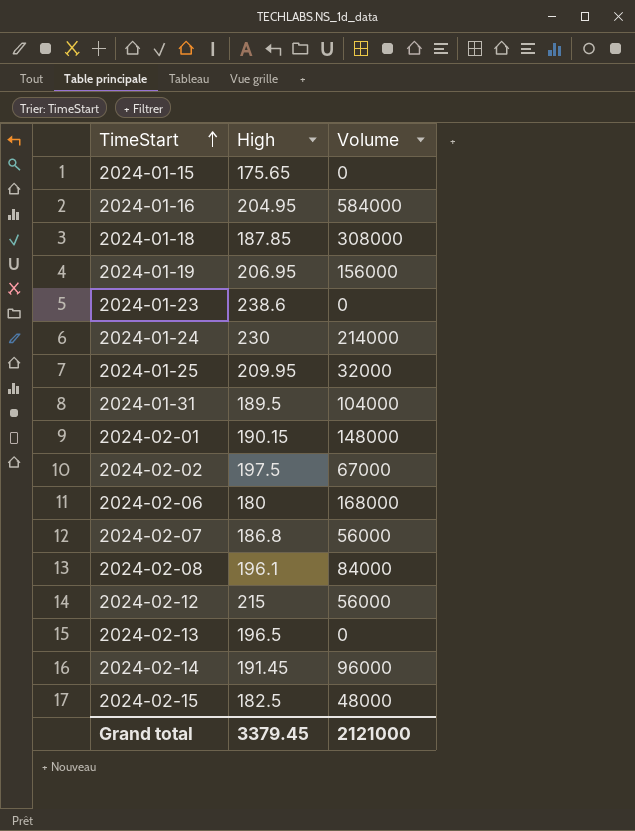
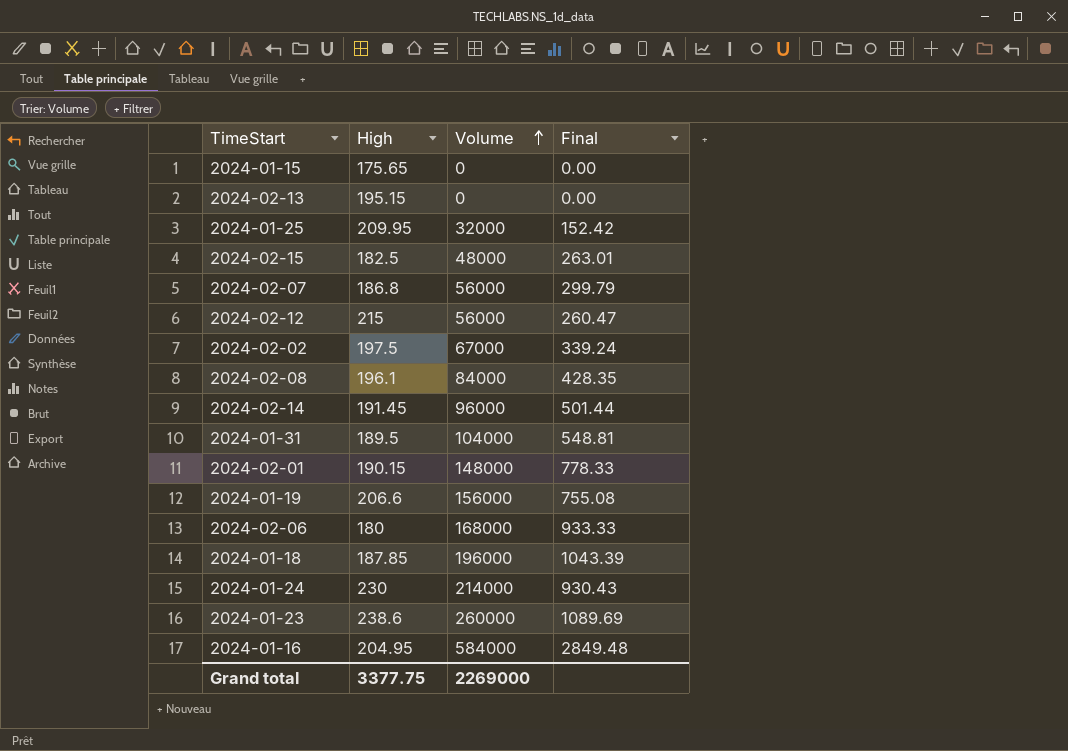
row order: TimeStart ascending -> Volume ascending
column Final | formula: none -> [Volume] / [High]
2024-02-13 | High: 196.5 -> 195.15
2024-01-19 | High: 206.95 -> 206.6
2024-01-18 | Volume: 308000 -> 196000
2024-01-23 | Volume: 0 -> 260000
Grand total | High: 3379.45 -> 3377.75
Grand total | Volume: 2121000 -> 2269000

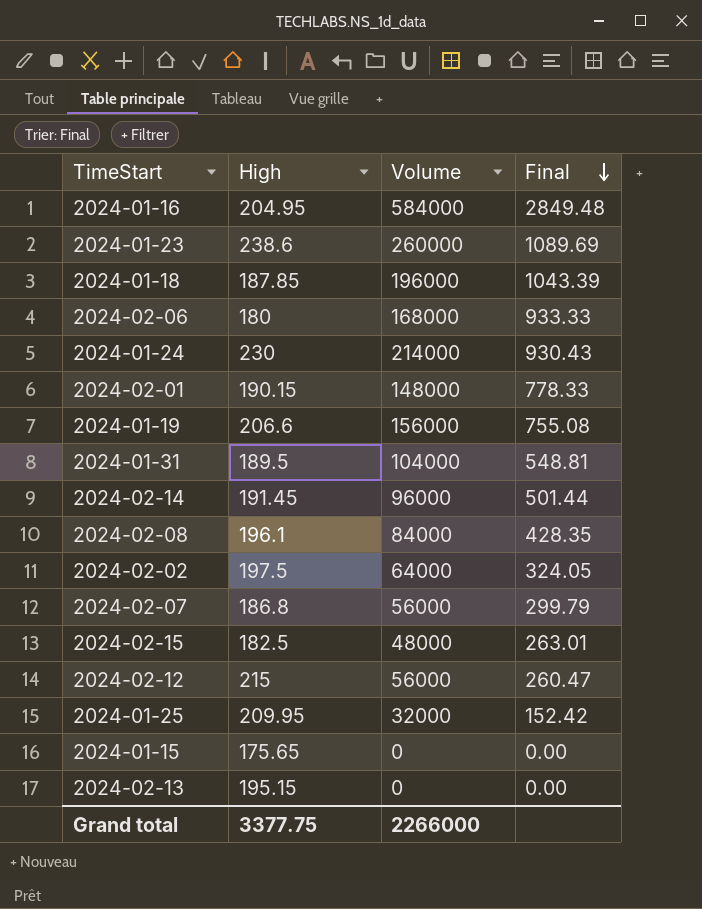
row order: Volume ascending -> Final descending
2024-02-02 | Volume: 67000 -> 64000
2024-02-02 | Final: 339.24 -> 324.05
Grand total | Volume: 2269000 -> 2266000

